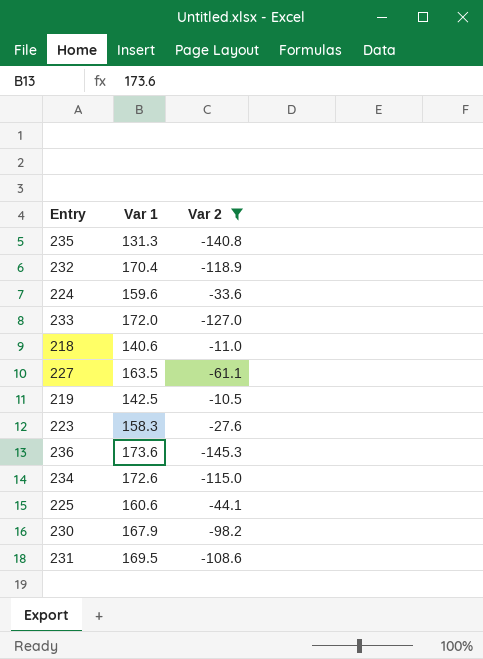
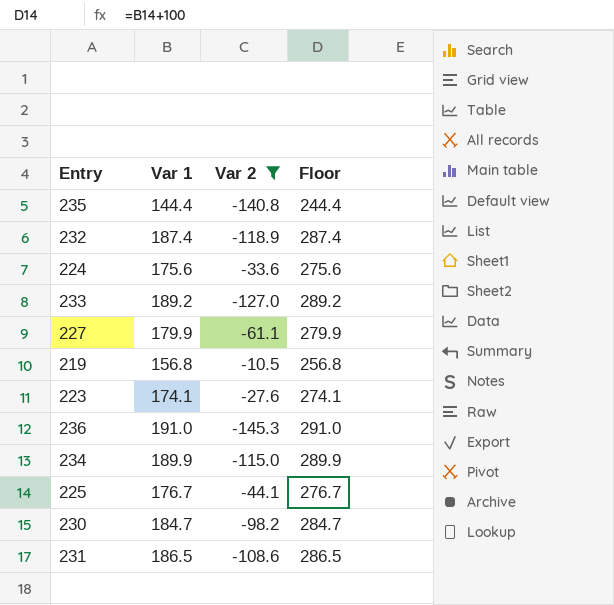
column Floor | formula: none -> [Var 1] + 100
row 218: 140.6 | -11.0 -> none
235 | Var 1: 131.3 -> 144.4
232 | Var 1: 170.4 -> 187.4
224 | Var 1: 159.6 -> 175.6
233 | Var 1: 172.0 -> 189.2
227 | Var 1: 163.5 -> 179.9
219 | Var 1: 142.5 -> 156.8
223 | Var 1: 158.3 -> 174.1
236 | Var 1: 173.6 -> 191.0
234 | Var 1: 172.6 -> 189.9
225 | Var 1: 160.6 -> 176.7
230 | Var 1: 167.9 -> 184.7
231 | Var 1: 169.5 -> 186.5

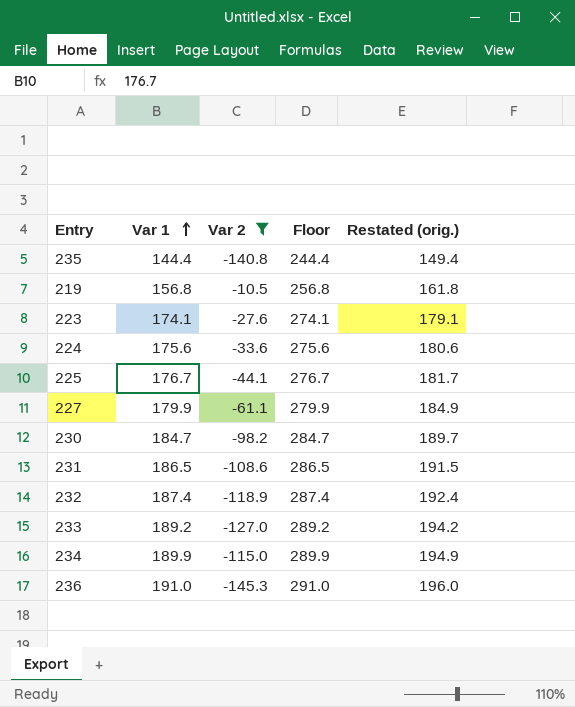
row order: none -> Var 1 ascending
column Restated (orig.) | formula: none -> [Var 1] + 5

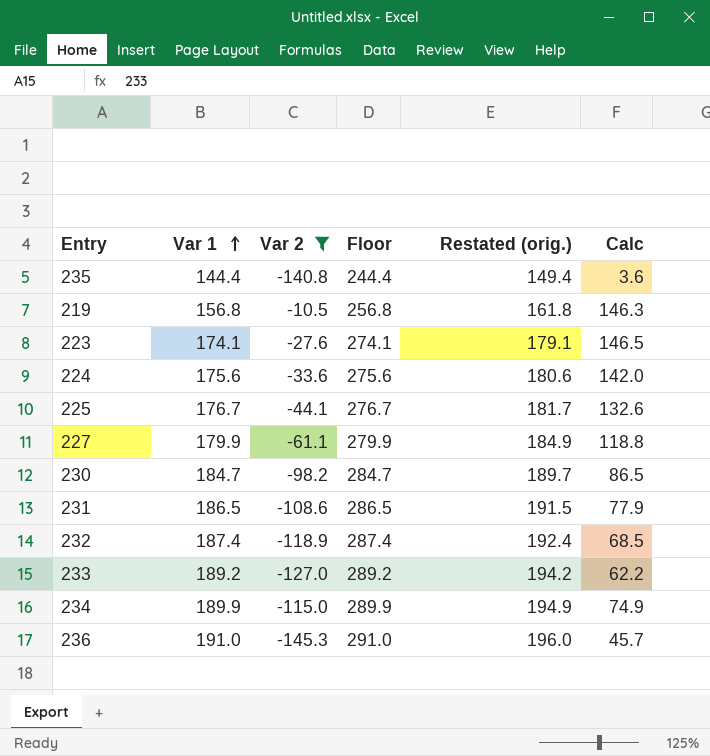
column Calc | formula: none -> [Var 1] + [Var 2]

